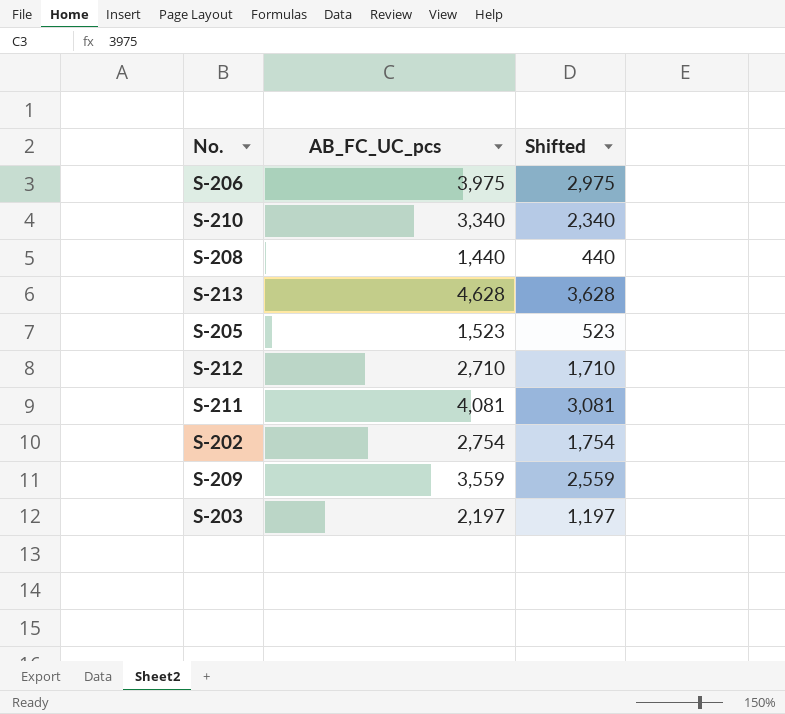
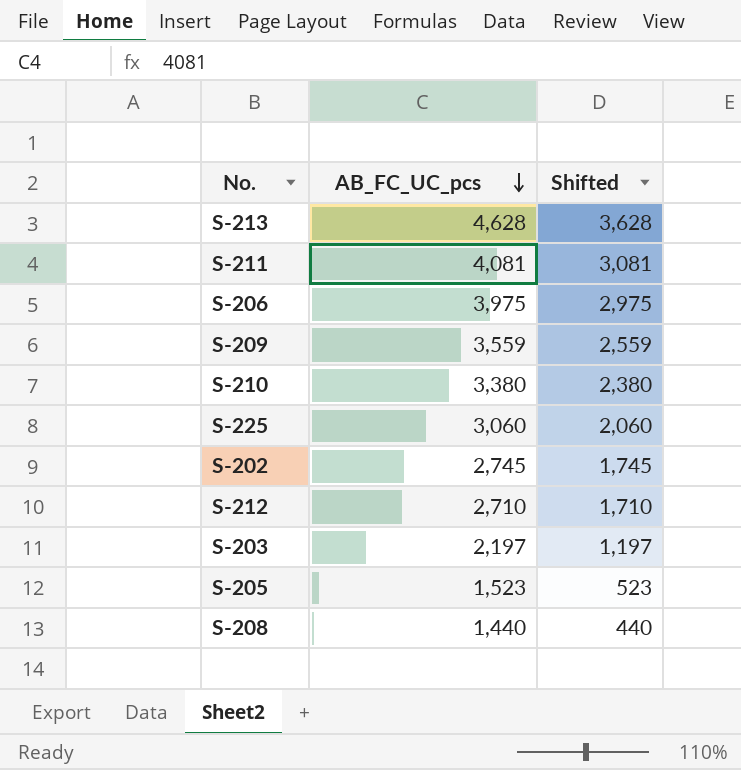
row order: none -> AB_FC_UC_pcs descending
S-210 | AB_FC_UC_pcs: 3,340 -> 3,380
S-210 | Shifted: 2,340 -> 2,380
row S-225: none -> 3,060 | 2,060
S-202 | AB_FC_UC_pcs: 2,754 -> 2,745
S-202 | Shifted: 1,754 -> 1,745

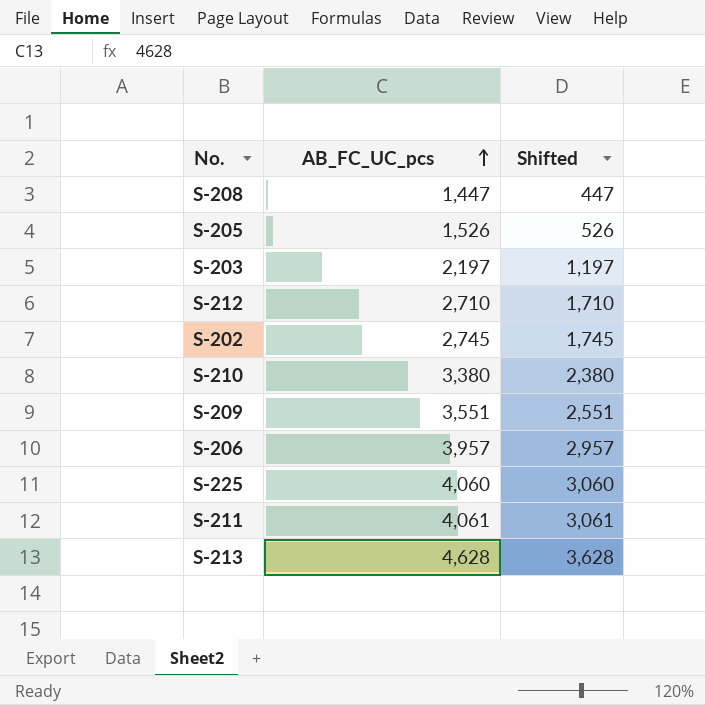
row order: AB_FC_UC_pcs descending -> AB_FC_UC_pcs ascending
S-208 | AB_FC_UC_pcs: 1,440 -> 1,447
S-208 | Shifted: 440 -> 447
S-205 | AB_FC_UC_pcs: 1,523 -> 1,526
S-205 | Shifted: 523 -> 526
S-209 | AB_FC_UC_pcs: 3,559 -> 3,551
S-209 | Shifted: 2,559 -> 2,551
S-206 | AB_FC_UC_pcs: 3,975 -> 3,957
S-206 | Shifted: 2,975 -> 2,957
S-225 | AB_FC_UC_pcs: 3,060 -> 4,060
S-225 | Shifted: 2,060 -> 3,060
S-211 | AB_FC_UC_pcs: 4,081 -> 4,061
S-211 | Shifted: 3,081 -> 3,061

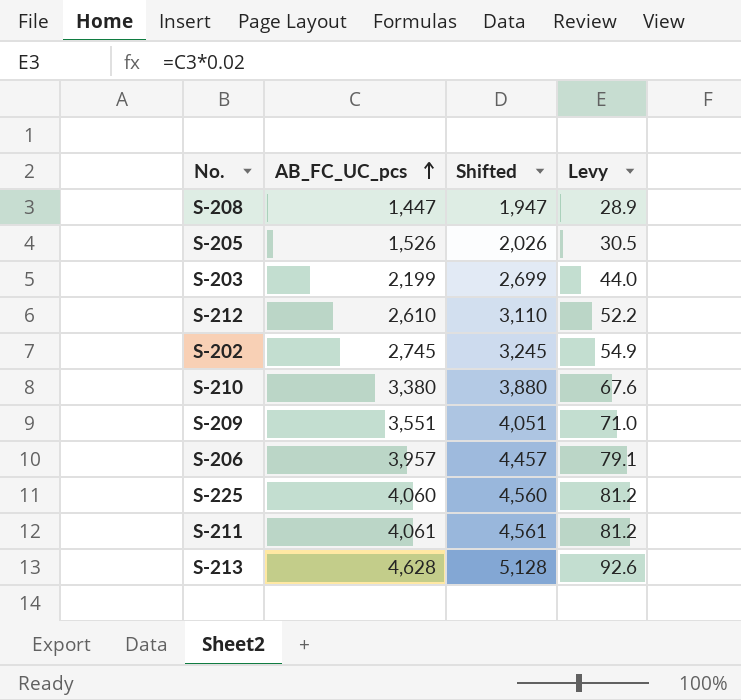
column Shifted | formula: [AB_FC_UC_pcs] - 1000 -> [AB_FC_UC_pcs] + 500
column Levy | formula: none -> [AB_FC_UC_pcs] * 0.02
S-203 | AB_FC_UC_pcs: 2,197 -> 2,199
S-212 | AB_FC_UC_pcs: 2,710 -> 2,610

